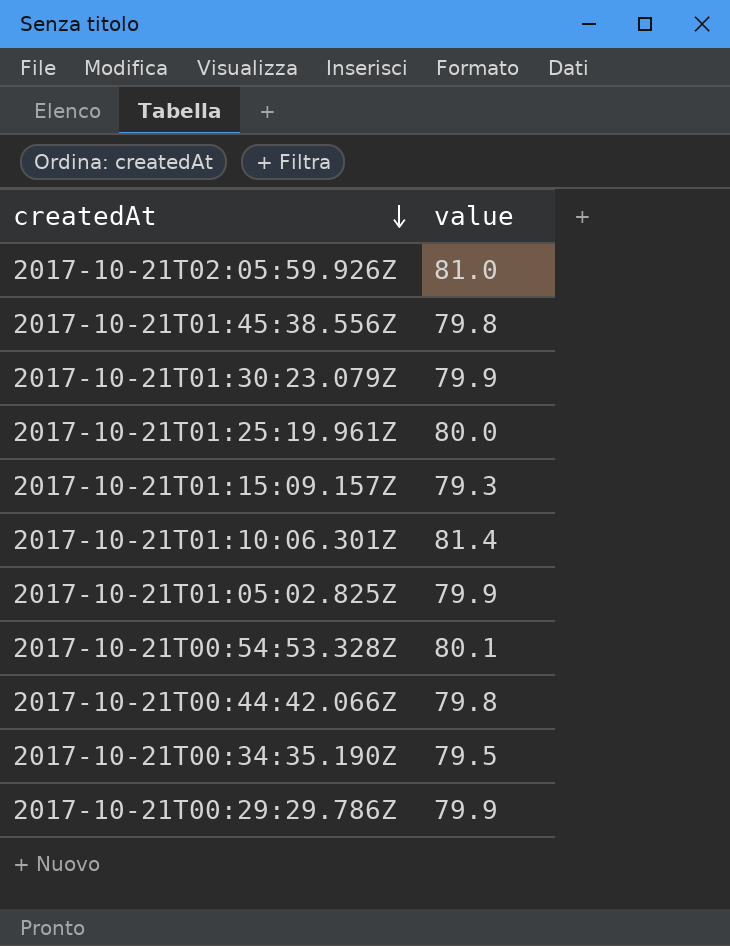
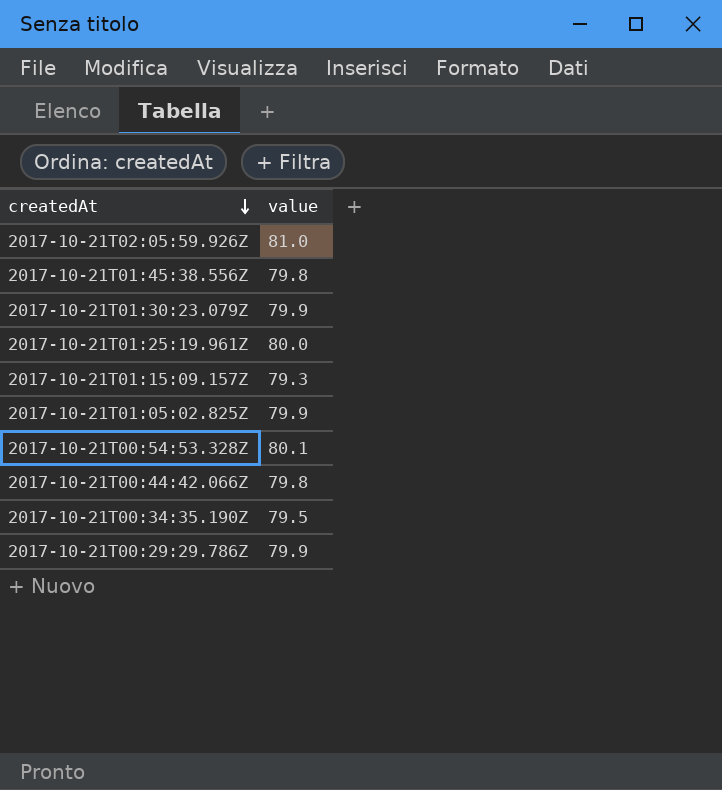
row 2017-10-21T01:10:06.301Z: 81.4 -> none

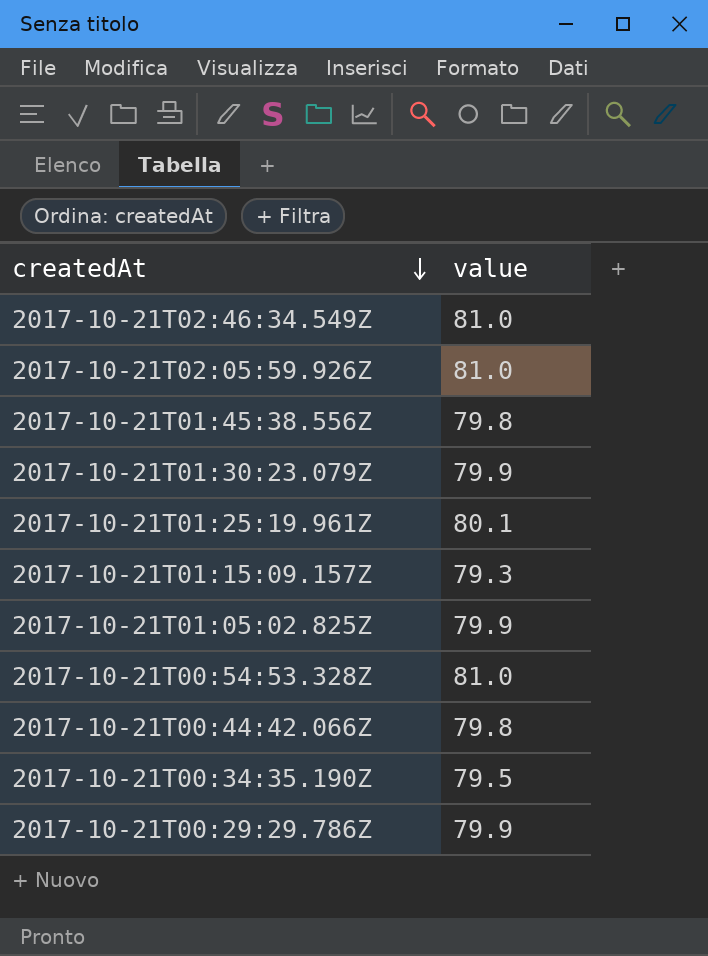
row 2017-10-21T02:46:34.549Z: none -> 81.0
2017-10-21T01:25:19.961Z | value: 80.0 -> 80.1
2017-10-21T00:54:53.328Z | value: 80.1 -> 81.0

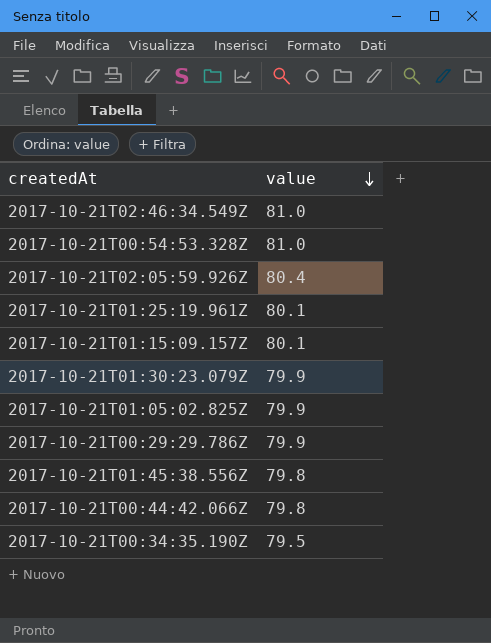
row order: createdAt descending -> value descending
2017-10-21T02:05:59.926Z | value: 81.0 -> 80.4
2017-10-21T01:15:09.157Z | value: 79.3 -> 80.1

